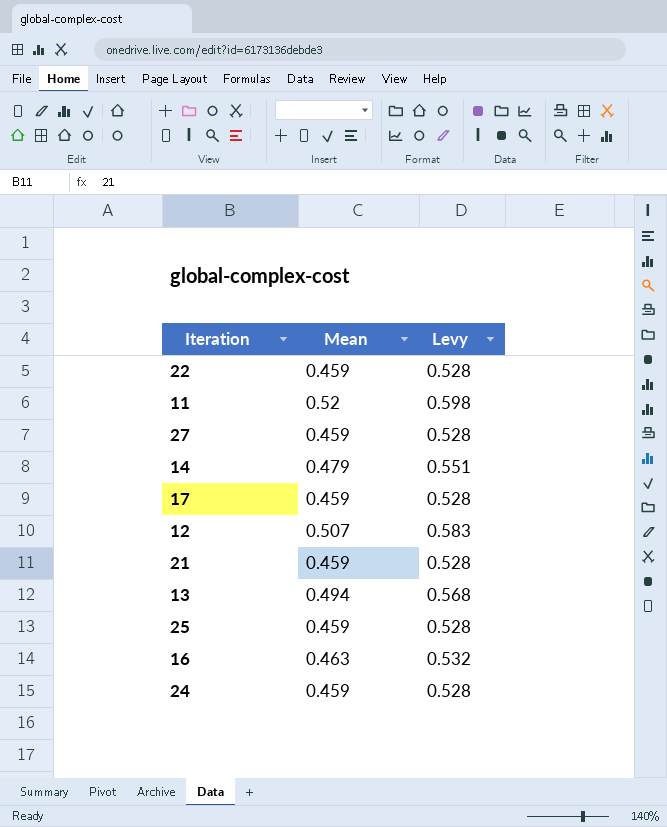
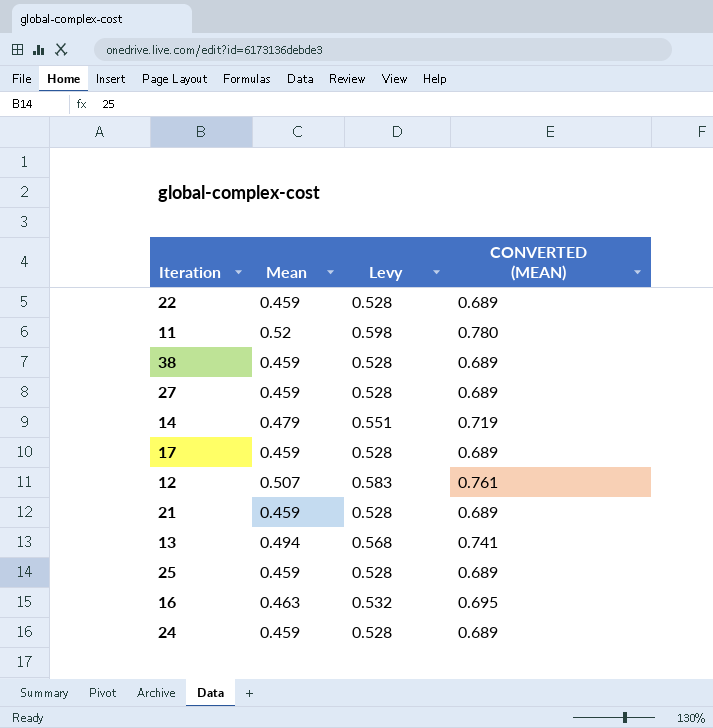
column CONVERTED (MEAN) | formula: none -> [Mean] * 1.5
row 38: none -> 0.459 | 0.528 | 0.689

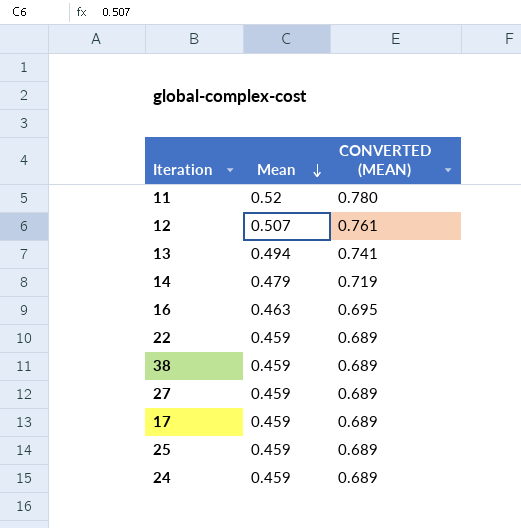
row order: none -> Mean descending
column Levy | formula: [Mean] * 1.15 -> none
row 21: 0.459 | 0.528 | 0.689 -> none

